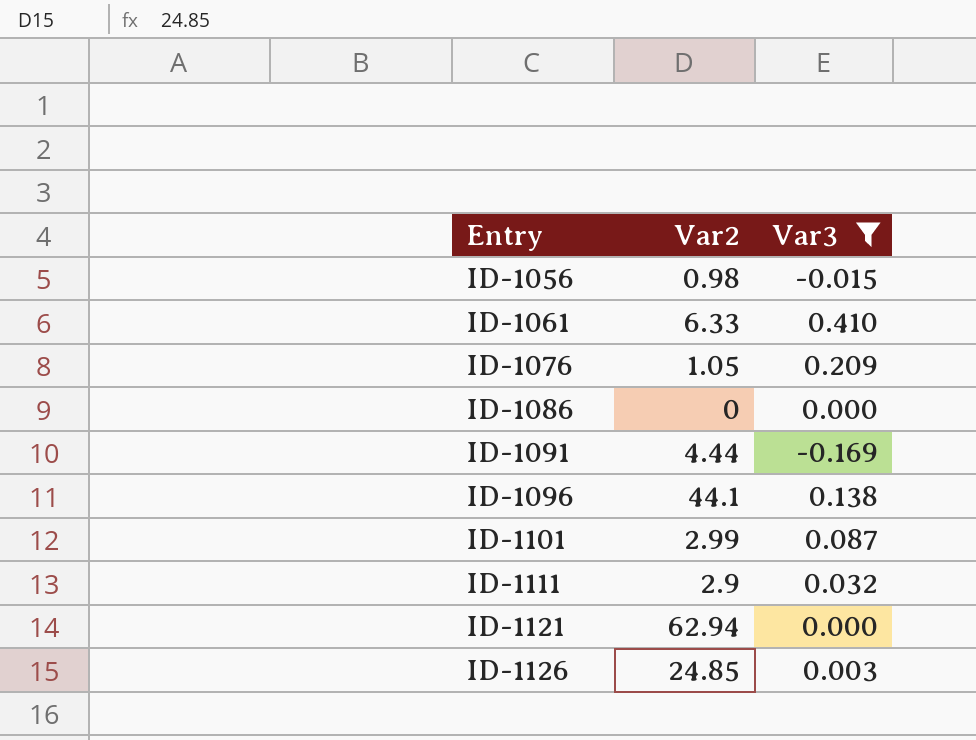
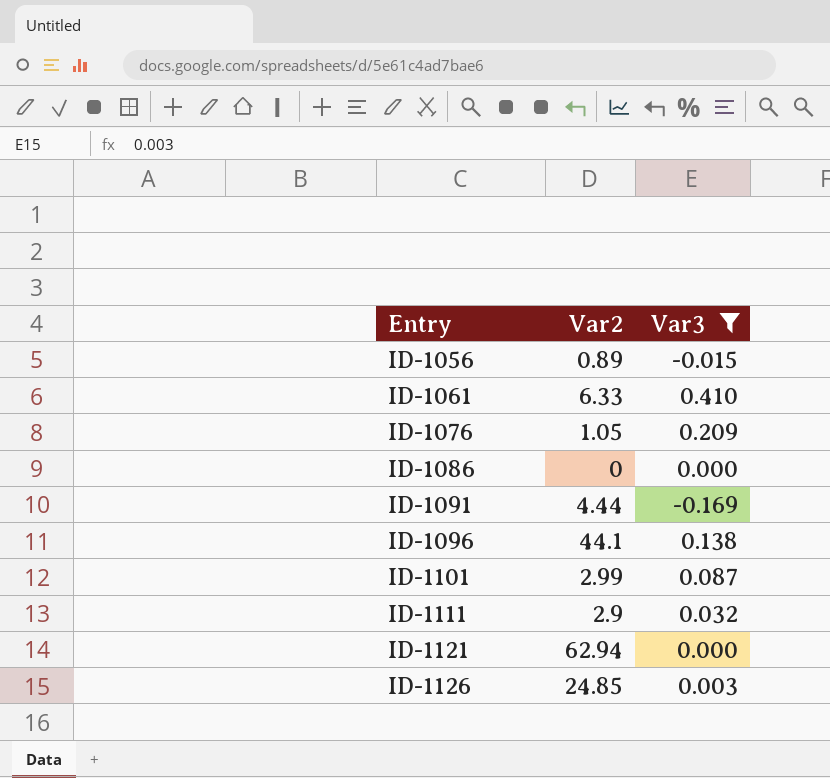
ID-1056 | Var2: 0.98 -> 0.89

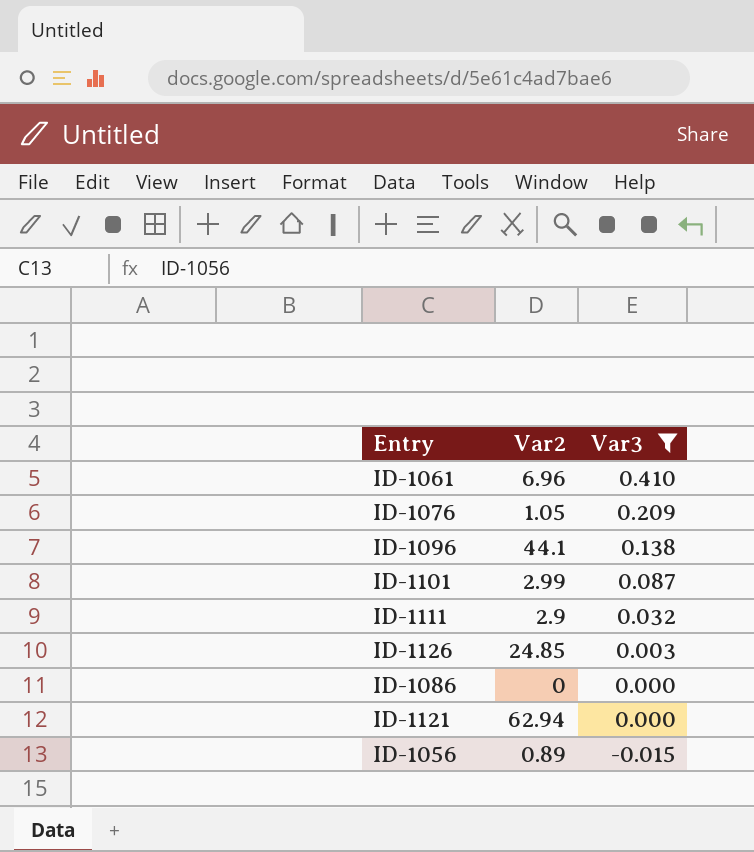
row order: Entry ascending -> Var3 descending
row ID-1091: 4.44 | -0.169 -> none
ID-1061 | Var2: 6.33 -> 6.96

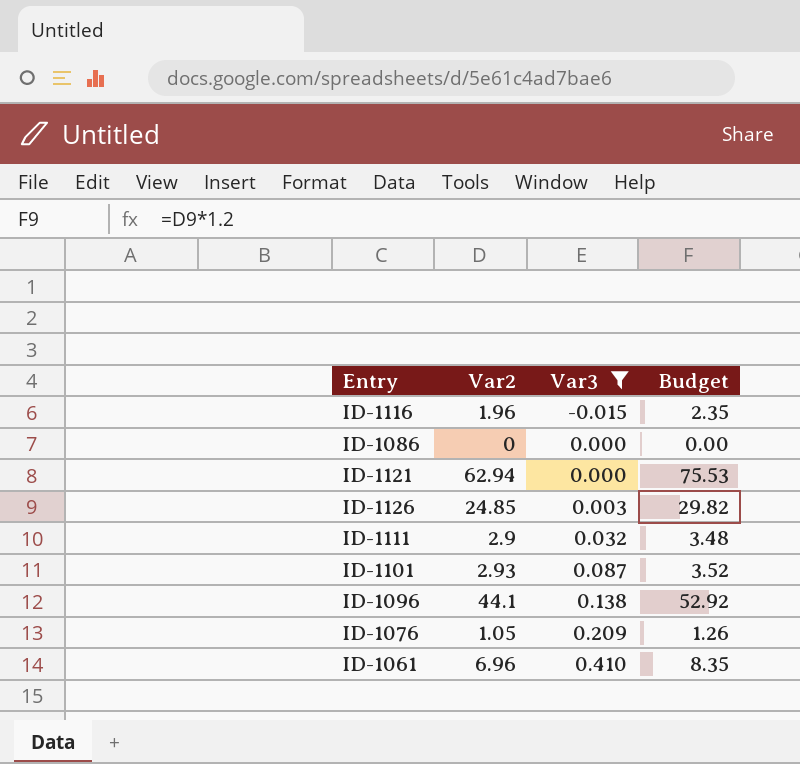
row order: Var3 descending -> Var3 ascending
column Budget | formula: none -> [Var2] * 1.2
row ID-1056: 0.89 | -0.015 -> none
row ID-1116: none -> 1.96 | -0.015 | 2.35
ID-1101 | Var2: 2.99 -> 2.93

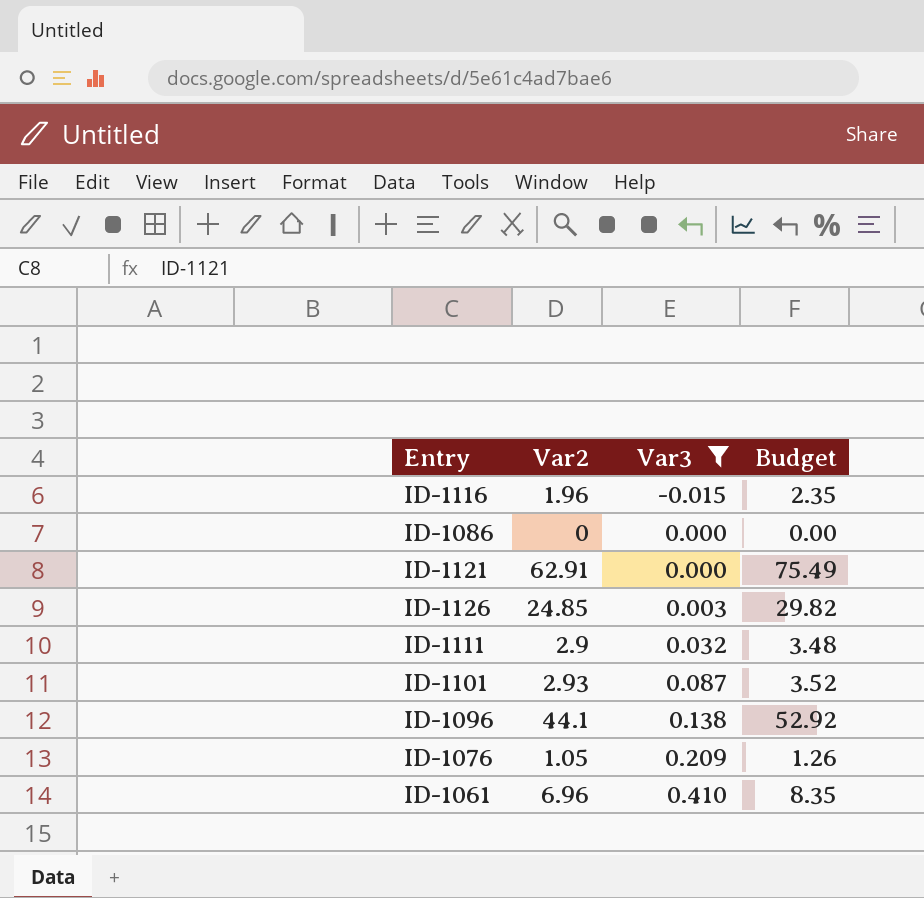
ID-1121 | Var2: 62.94 -> 62.91
ID-1121 | Budget: 75.53 -> 75.49

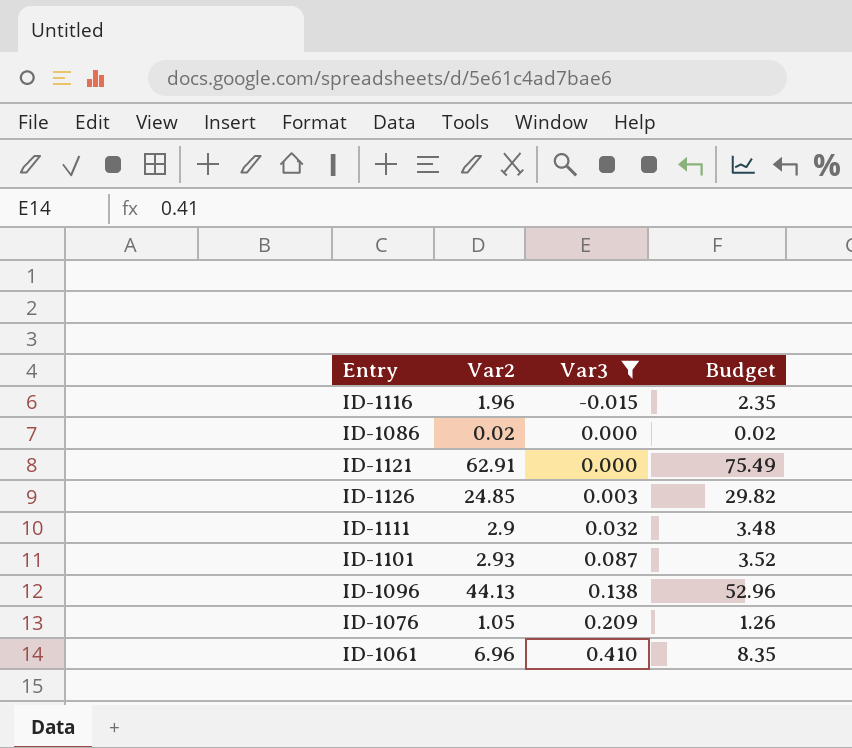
ID-1086 | Var2: 0 -> 0.02
ID-1086 | Budget: 0.00 -> 0.02
ID-1096 | Var2: 44.1 -> 44.13
ID-1096 | Budget: 52.92 -> 52.96

